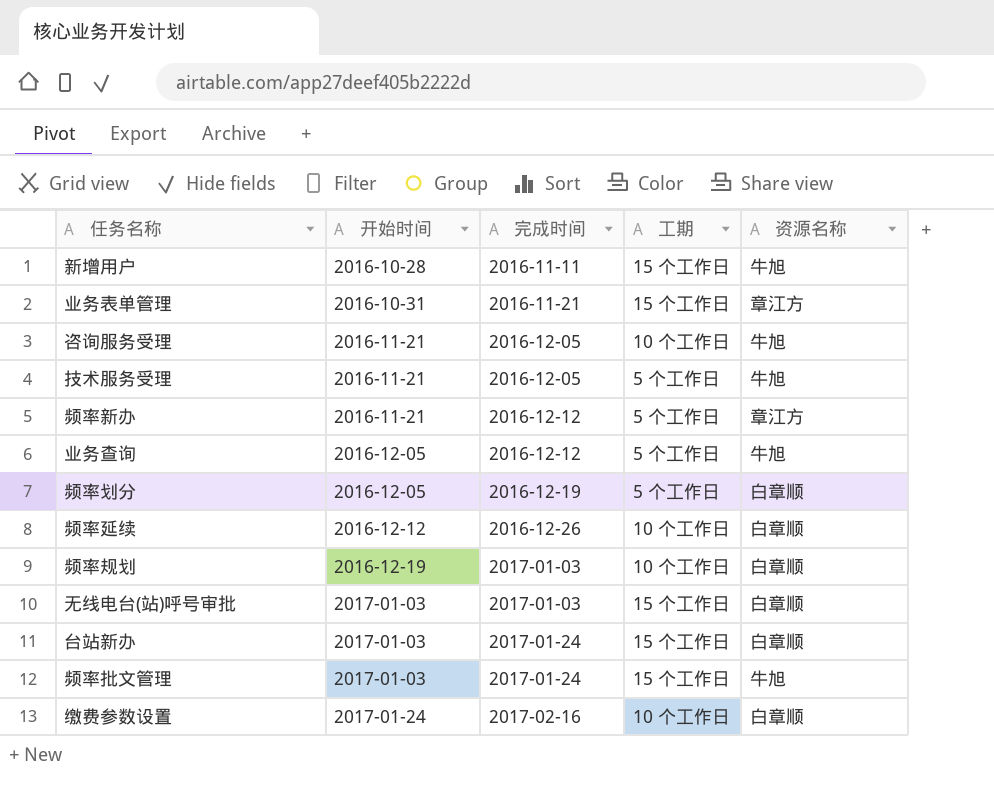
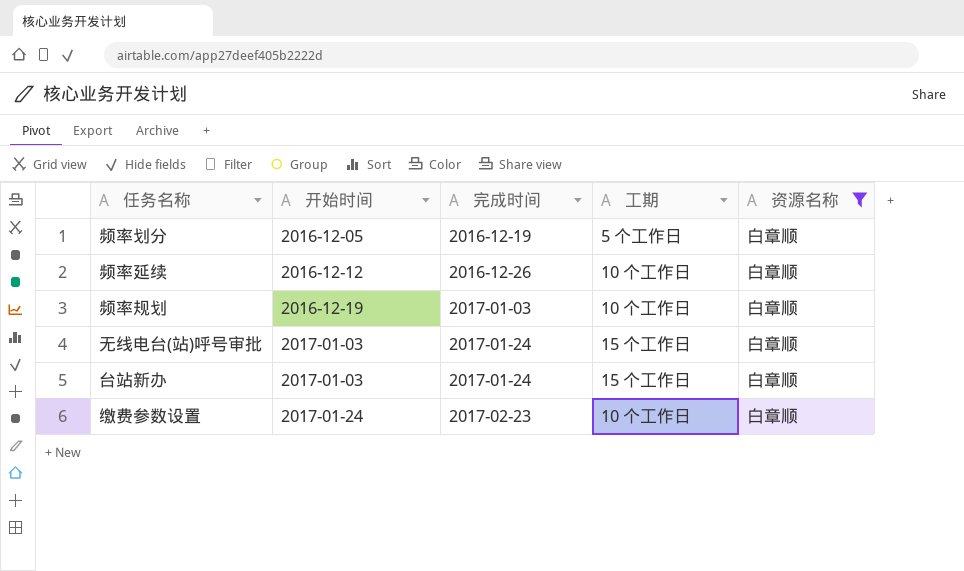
filter: none -> 资源名称 = 白章顺
无线电台(站)呼号审批 | 完成时间: 2017-01-03 -> 2017-01-24
缴费参数设置 | 完成时间: 2017-02-16 -> 2017-02-23

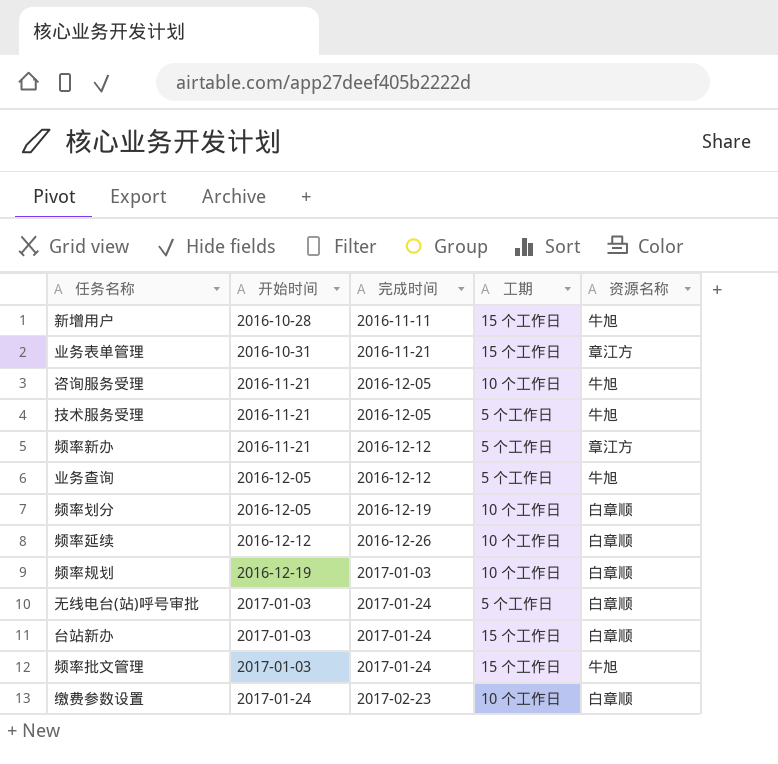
filter: 资源名称 = 白章顺 -> none
频率划分 | 工期: 5 个工作日 -> 10 个工作日
无线电台(站)呼号审批 | 工期: 15 个工作日 -> 5 个工作日

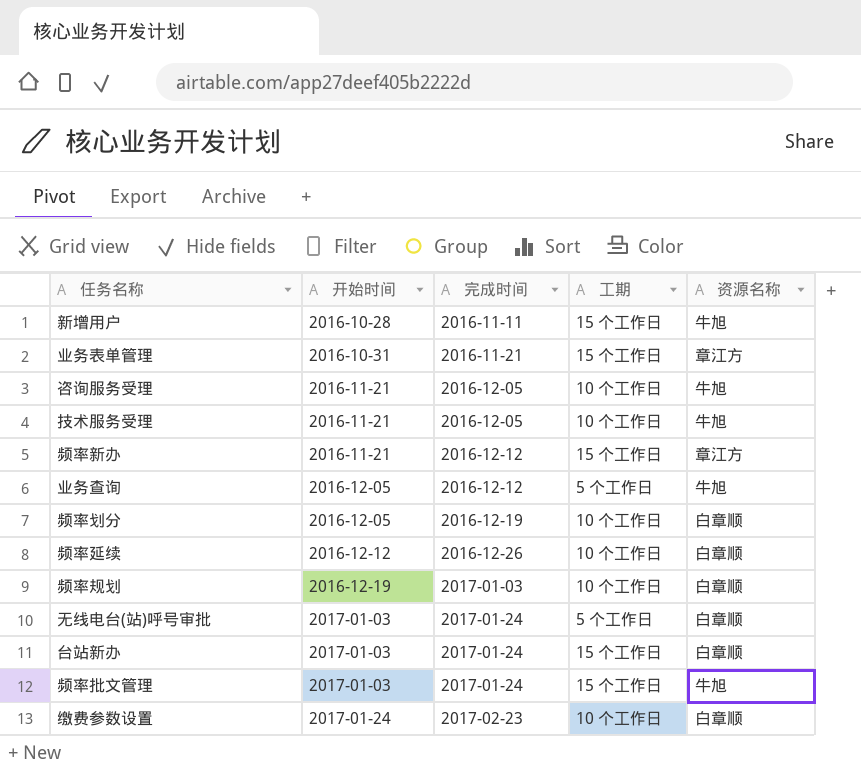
技术服务受理 | 工期: 5 个工作日 -> 10 个工作日
频率新办 | 工期: 5 个工作日 -> 15 个工作日

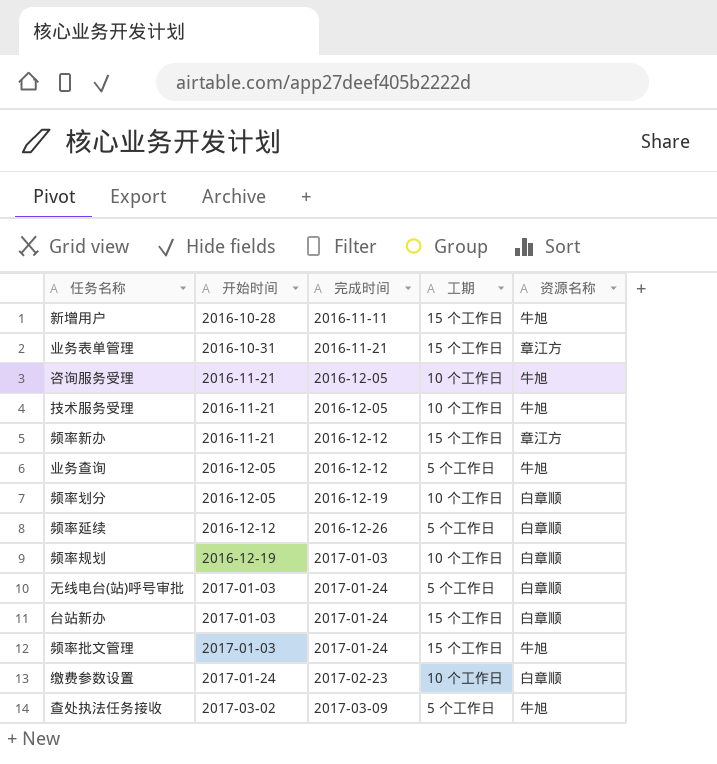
频率延续 | 工期: 10 个工作日 -> 5 个工作日
row 查处执法任务接收: none -> 2017-03-02 | 2017-03-09 | 5 个工作日 | 牛旭

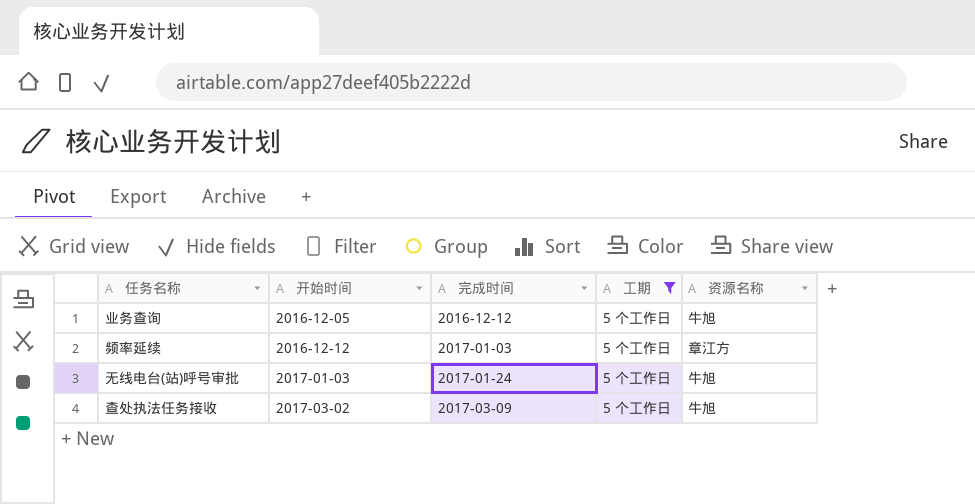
filter: none -> 工期 = 5 个工作日
频率延续 | 完成时间: 2016-12-26 -> 2017-01-03
频率延续 | 资源名称: 白章顺 -> 章江方
无线电台(站)呼号审批 | 资源名称: 白章顺 -> 牛旭

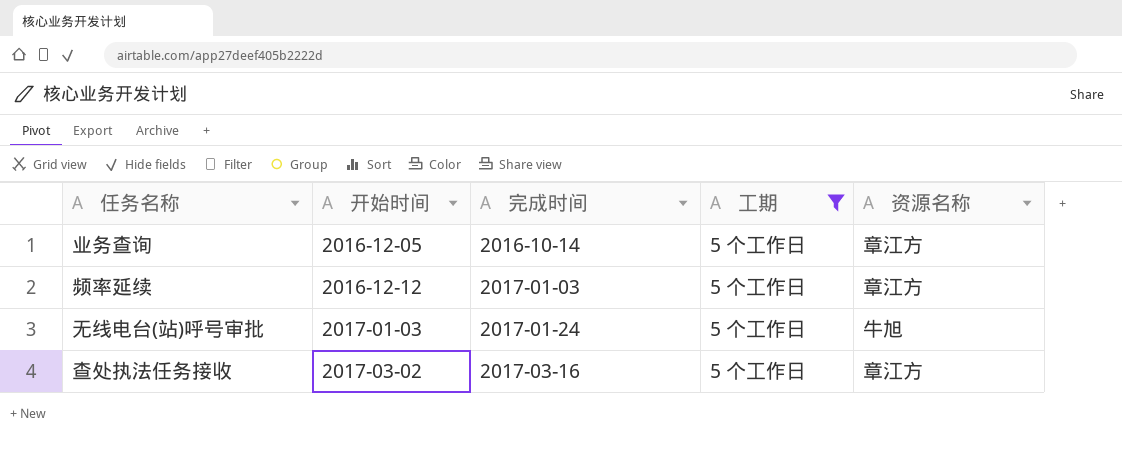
业务查询 | 完成时间: 2016-12-12 -> 2016-10-14
业务查询 | 资源名称: 牛旭 -> 章江方
查处执法任务接收 | 完成时间: 2017-03-09 -> 2017-03-16
查处执法任务接收 | 资源名称: 牛旭 -> 章江方

